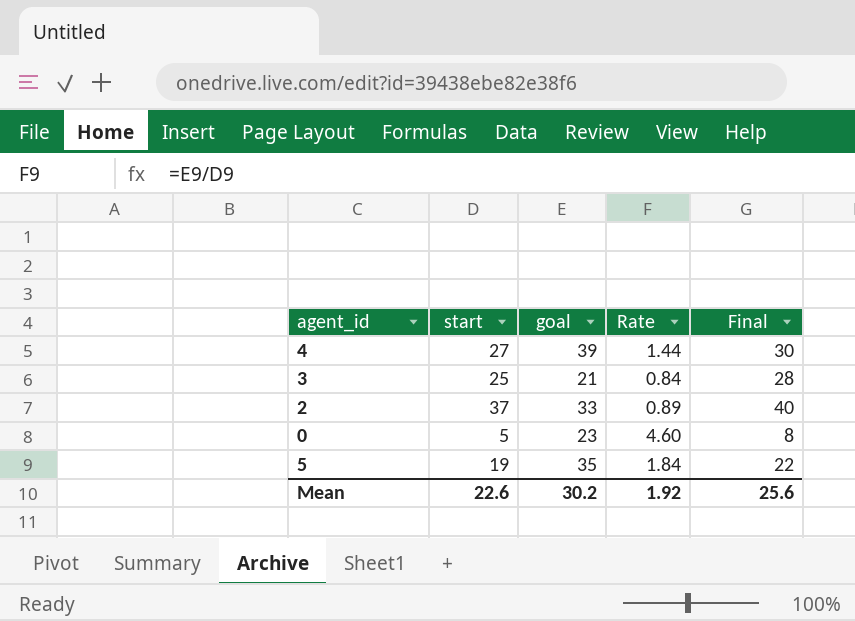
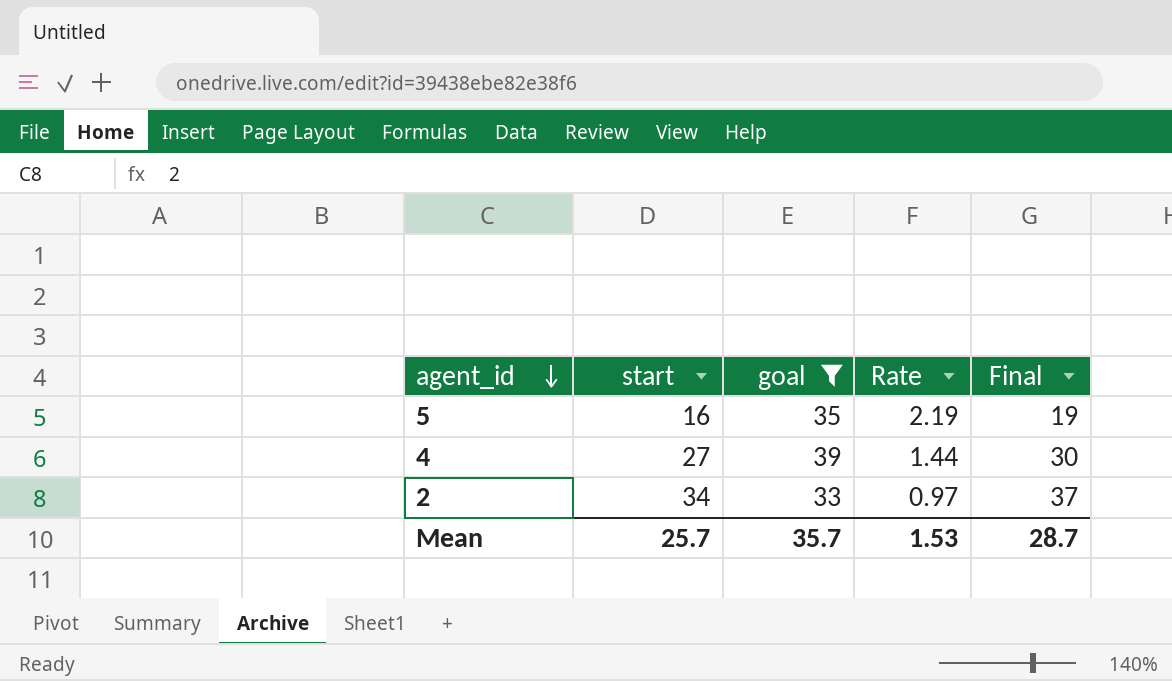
filter: none -> goal >= 33
row order: none -> agent_id descending
5 | start: 19 -> 16
5 | Rate: 1.84 -> 2.19
5 | Final: 22 -> 19
2 | start: 37 -> 34
2 | Rate: 0.89 -> 0.97
2 | Final: 40 -> 37
Mean | start: 22.6 -> 25.7
Mean | goal: 30.2 -> 35.7
Mean | Rate: 1.92 -> 1.53
Mean | Final: 25.6 -> 28.7

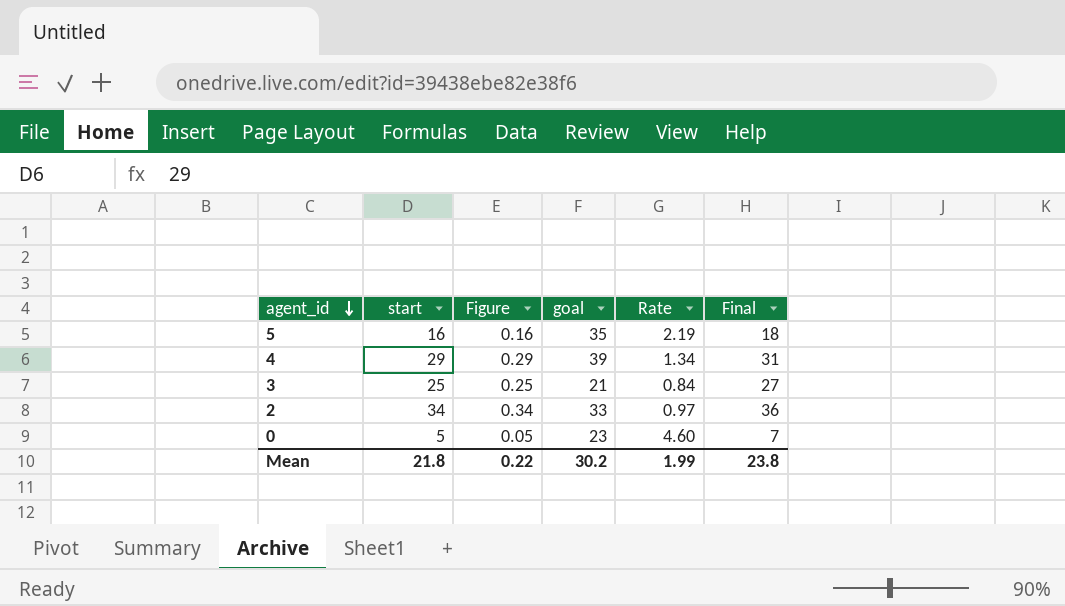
filter: goal >= 33 -> none
column Figure | formula: none -> [start] * 0.01
column Final | formula: [start] + 3 -> [start] + 2
4 | start: 27 -> 29
4 | Rate: 1.44 -> 1.34
Mean | start: 25.7 -> 21.8
Mean | goal: 35.7 -> 30.2
Mean | Rate: 1.53 -> 1.99
Mean | Final: 28.7 -> 23.8

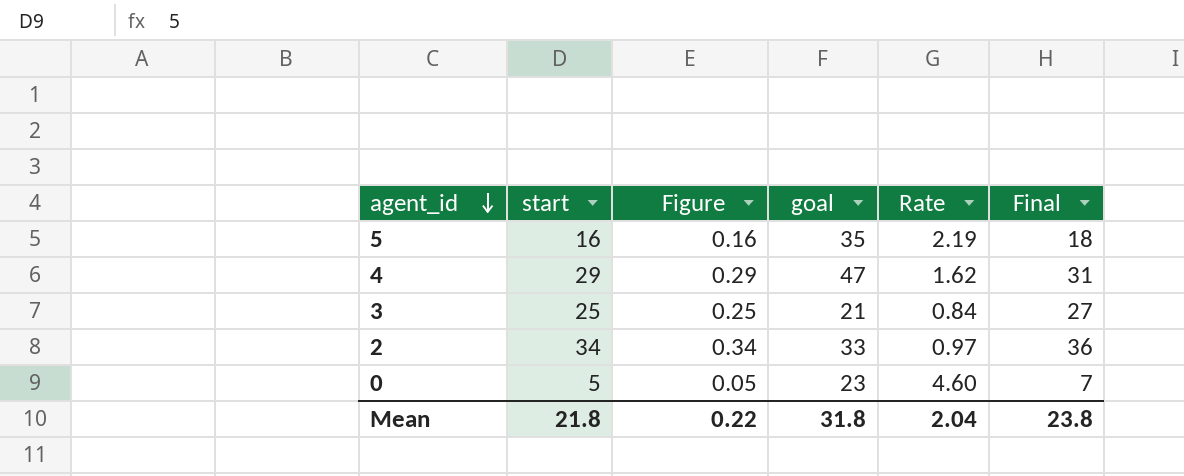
4 | goal: 39 -> 47
4 | Rate: 1.34 -> 1.62
Mean | goal: 30.2 -> 31.8
Mean | Rate: 1.99 -> 2.04

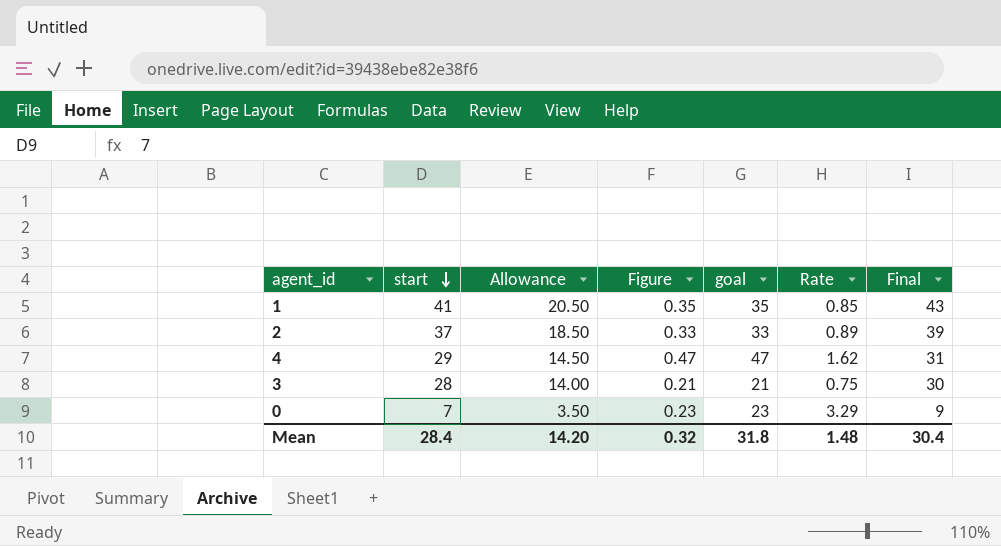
row order: agent_id descending -> start descending
column Allowance | formula: none -> [start] * 0.5
column Figure | formula: [start] * 0.01 -> [goal] * 0.01
row 5: 16 | 0.16 | 35 | 2.19 | 18 -> none
row 1: none -> 41 | 20.50 | 0.35 | 35 | 0.85 | 43
2 | start: 34 -> 37
2 | Rate: 0.97 -> 0.89
2 | Final: 36 -> 39
3 | start: 25 -> 28
3 | Rate: 0.84 -> 0.75
3 | Final: 27 -> 30
0 | start: 5 -> 7
0 | Rate: 4.60 -> 3.29
0 | Final: 7 -> 9
Mean | start: 21.8 -> 28.4
Mean | Figure: 0.22 -> 0.32
Mean | Rate: 2.04 -> 1.48
Mean | Final: 23.8 -> 30.4

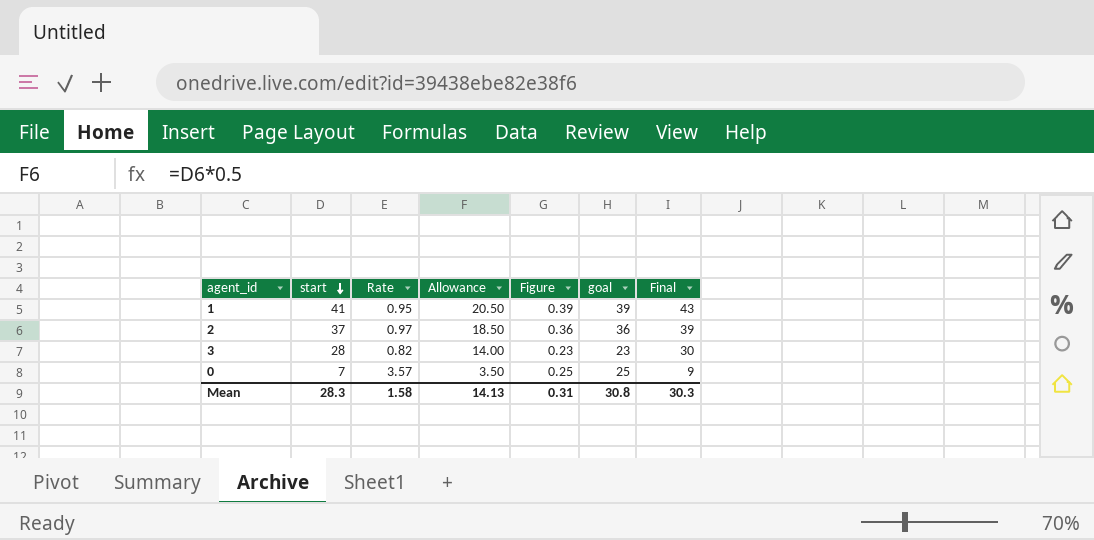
column Rate | position: 6 -> 3
row 4: 29 | 14.50 | 0.47 | 47 | 1.62 | 31 -> none
1 | Rate: 0.85 -> 0.95
1 | Figure: 0.35 -> 0.39
1 | goal: 35 -> 39
2 | Rate: 0.89 -> 0.97
2 | Figure: 0.33 -> 0.36
2 | goal: 33 -> 36
3 | Rate: 0.75 -> 0.82
3 | Figure: 0.21 -> 0.23
3 | goal: 21 -> 23
0 | Rate: 3.29 -> 3.57
0 | Figure: 0.23 -> 0.25
0 | goal: 23 -> 25
Mean | start: 28.4 -> 28.3
Mean | Rate: 1.48 -> 1.58
Mean | Allowance: 14.20 -> 14.13
Mean | Figure: 0.32 -> 0.31
Mean | goal: 31.8 -> 30.8
Mean | Final: 30.4 -> 30.3

